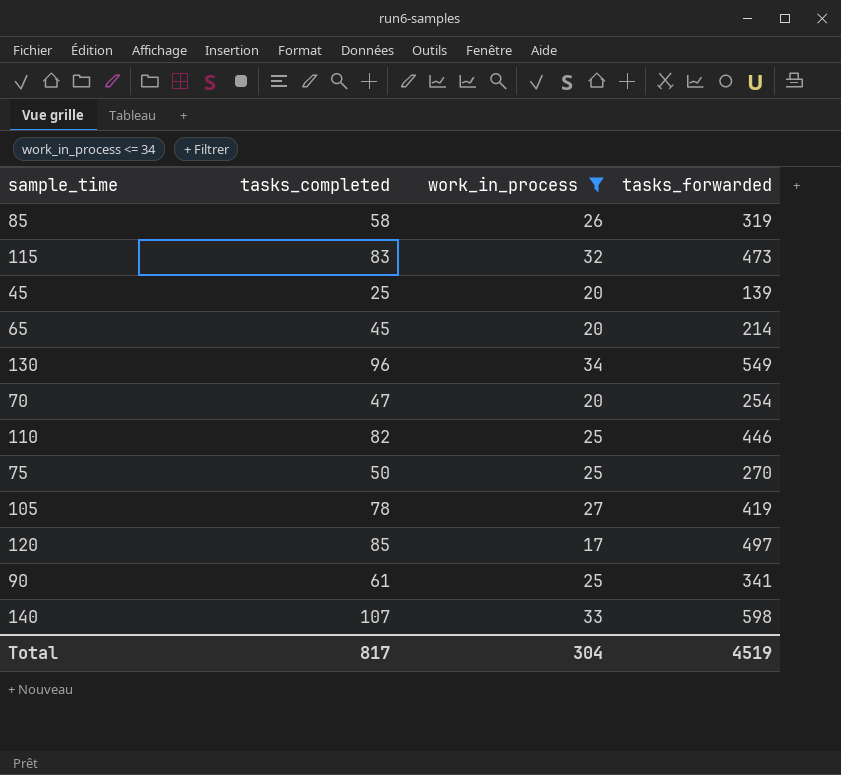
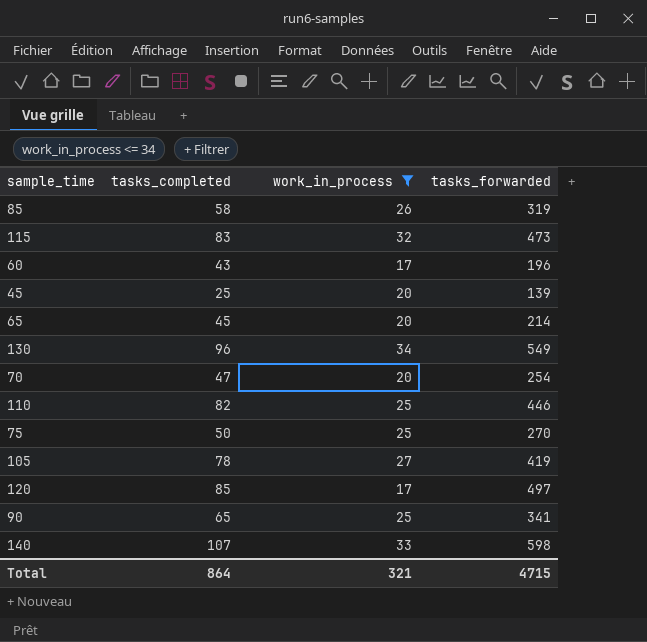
row 60: none -> 43 | 17 | 196
90 | tasks_completed: 61 -> 65
Total | tasks_completed: 817 -> 864
Total | work_in_process: 304 -> 321
Total | tasks_forwarded: 4519 -> 4715

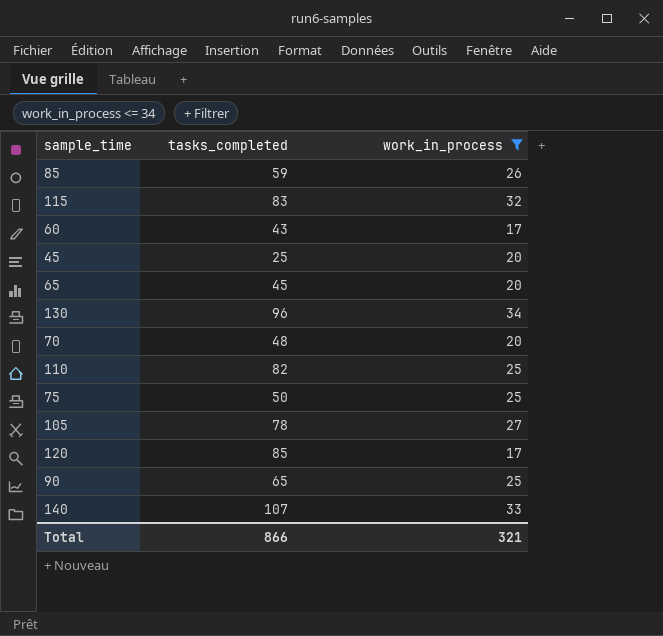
column tasks_forwarded | position: 4 -> none
85 | tasks_completed: 58 -> 59
70 | tasks_completed: 47 -> 48
Total | tasks_completed: 864 -> 866

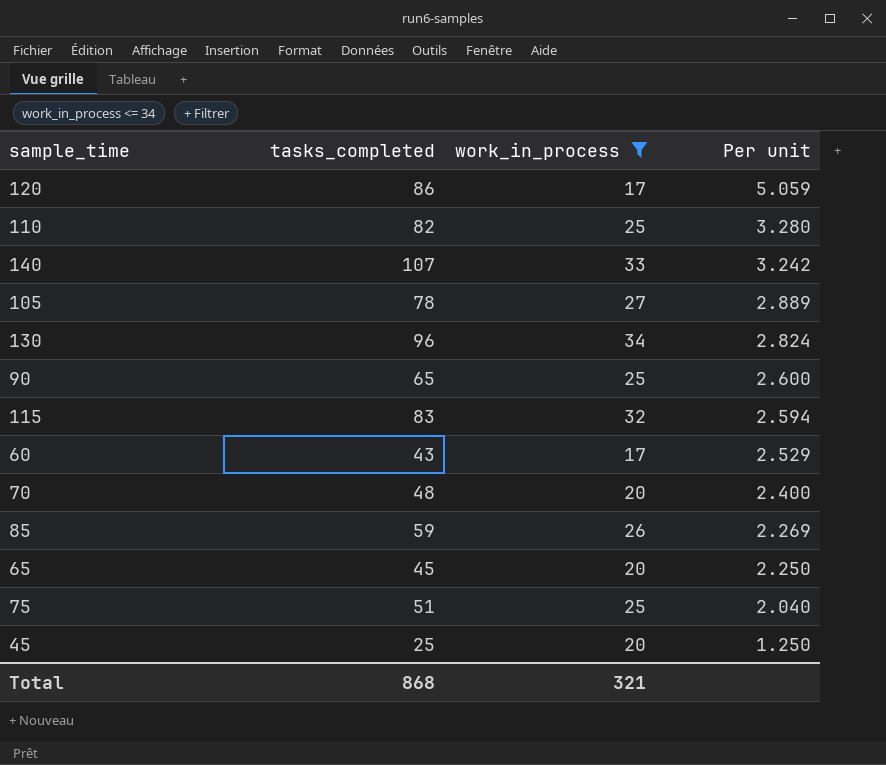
row order: none -> Per unit descending
column Per unit | formula: none -> [tasks_completed] / [work_in_process]
120 | tasks_completed: 85 -> 86
75 | tasks_completed: 50 -> 51
Total | tasks_completed: 866 -> 868

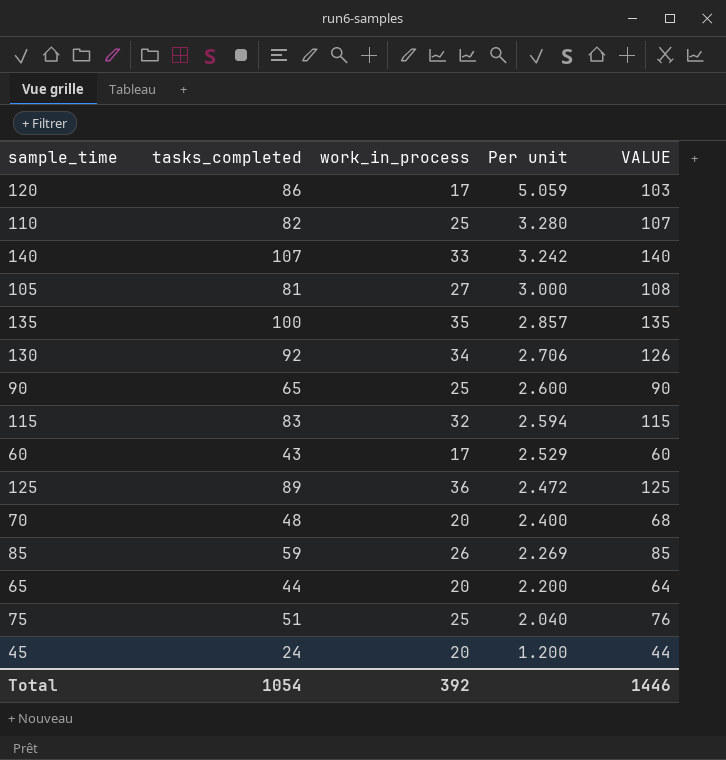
filter: work_in_process <= 34 -> none
column VALUE | formula: none -> [tasks_completed] + [work_in_process]
105 | tasks_completed: 78 -> 81
105 | Per unit: 2.889 -> 3.000
130 | tasks_completed: 96 -> 92
130 | Per unit: 2.824 -> 2.706
65 | tasks_completed: 45 -> 44
65 | Per unit: 2.250 -> 2.200
45 | tasks_completed: 25 -> 24
45 | Per unit: 1.250 -> 1.200
Total | tasks_completed: 868 -> 1054
Total | work_in_process: 321 -> 392

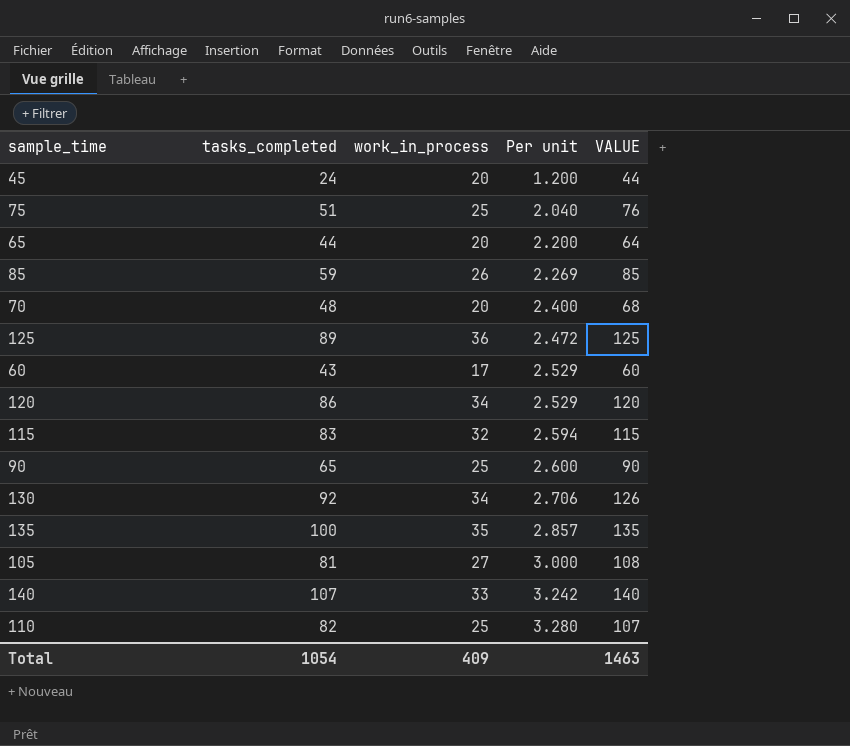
row order: Per unit descending -> Per unit ascending
120 | work_in_process: 17 -> 34
120 | Per unit: 5.059 -> 2.529
120 | VALUE: 103 -> 120
Total | work_in_process: 392 -> 409
Total | VALUE: 1446 -> 1463

